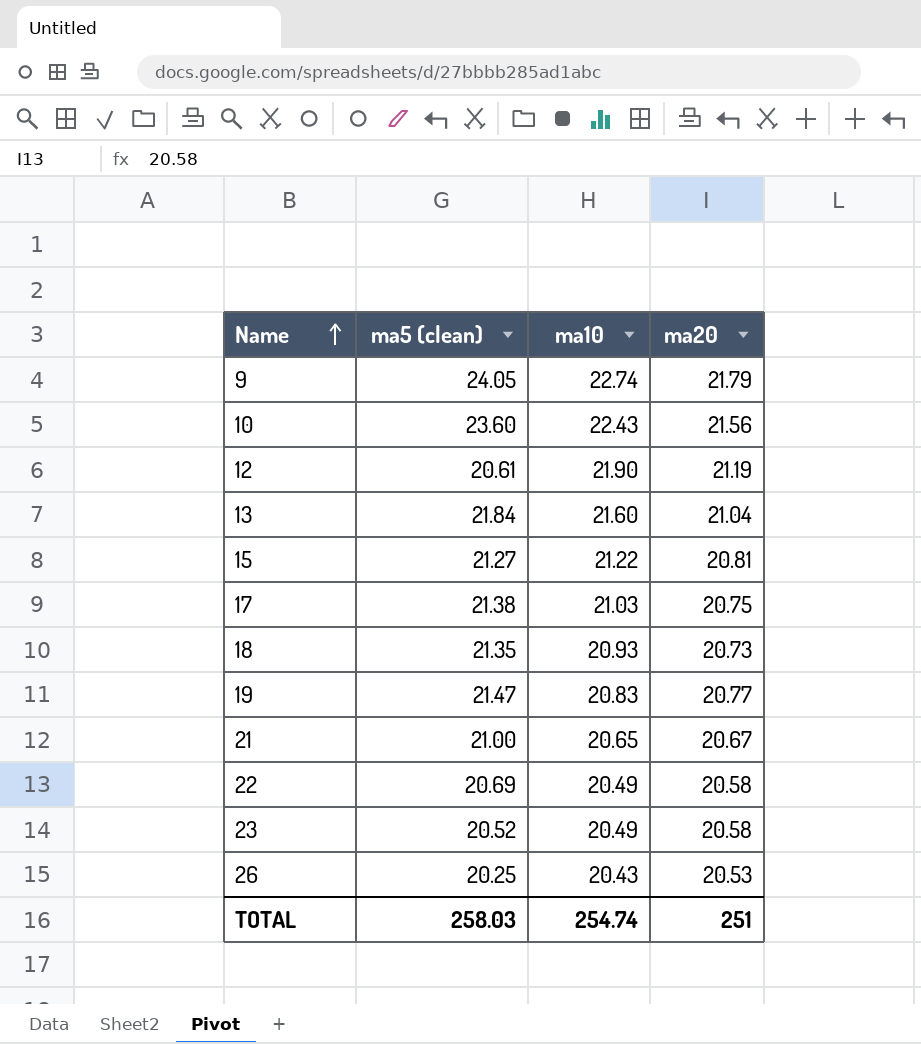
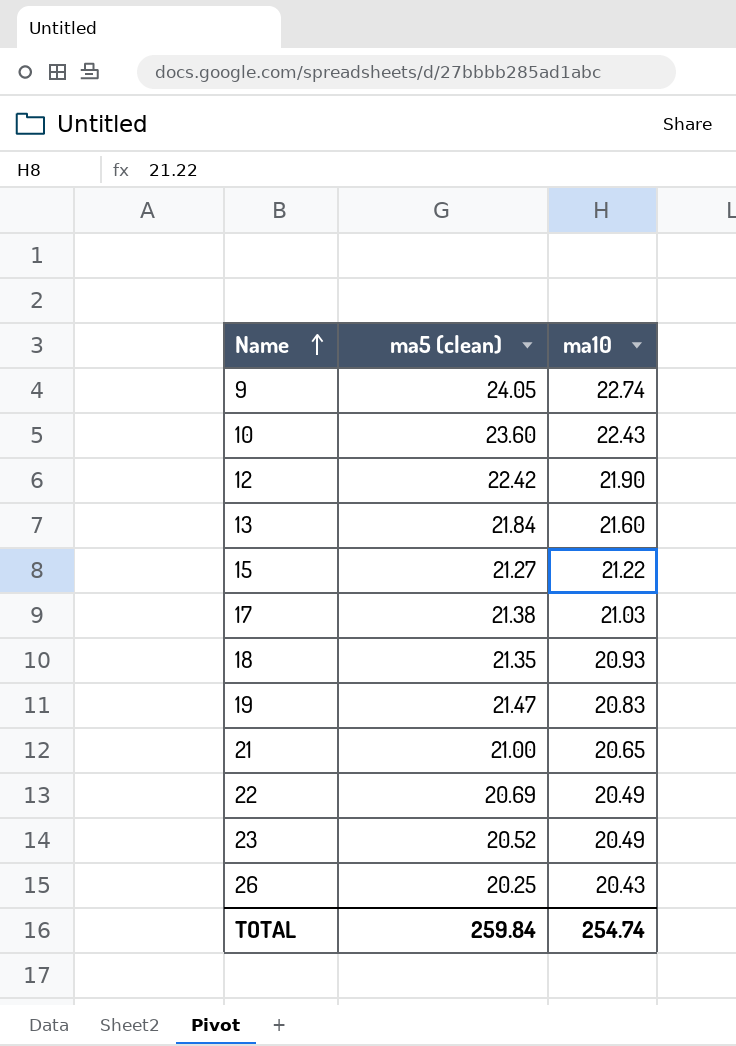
column ma20 | position: 4 -> none
12 | ma5 (clean): 20.61 -> 22.42
TOTAL | ma5 (clean): 258.03 -> 259.84

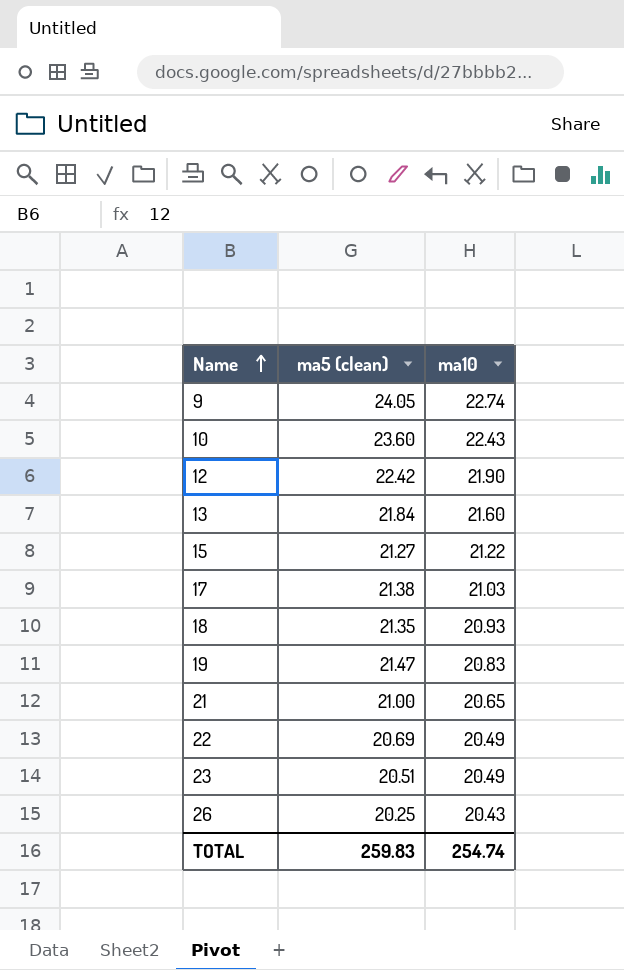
23 | ma5 (clean): 20.52 -> 20.51
TOTAL | ma5 (clean): 259.84 -> 259.83

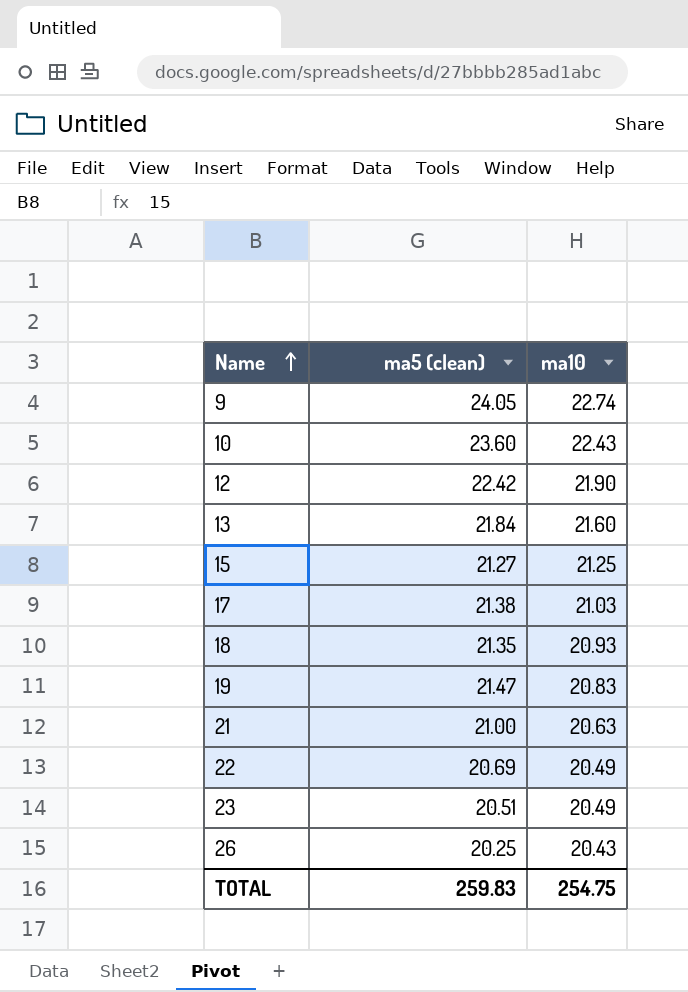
15 | ma10: 21.22 -> 21.25
21 | ma10: 20.65 -> 20.63
TOTAL | ma10: 254.74 -> 254.75

